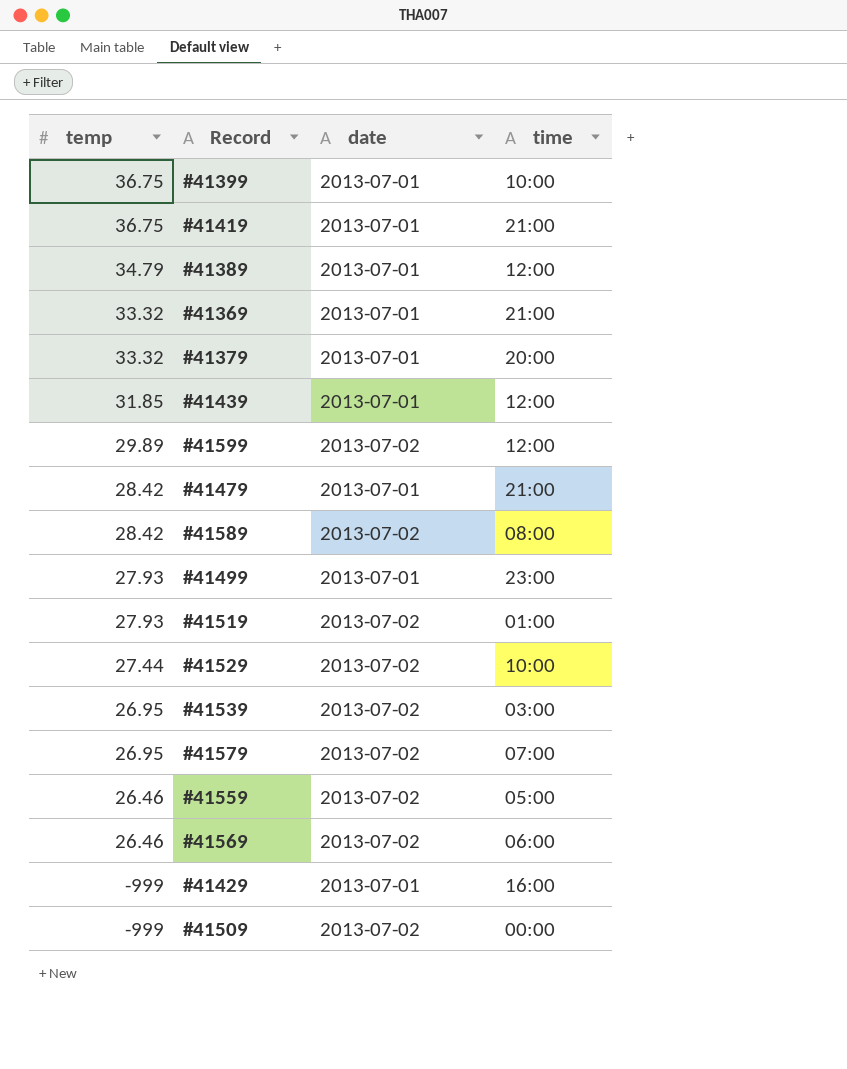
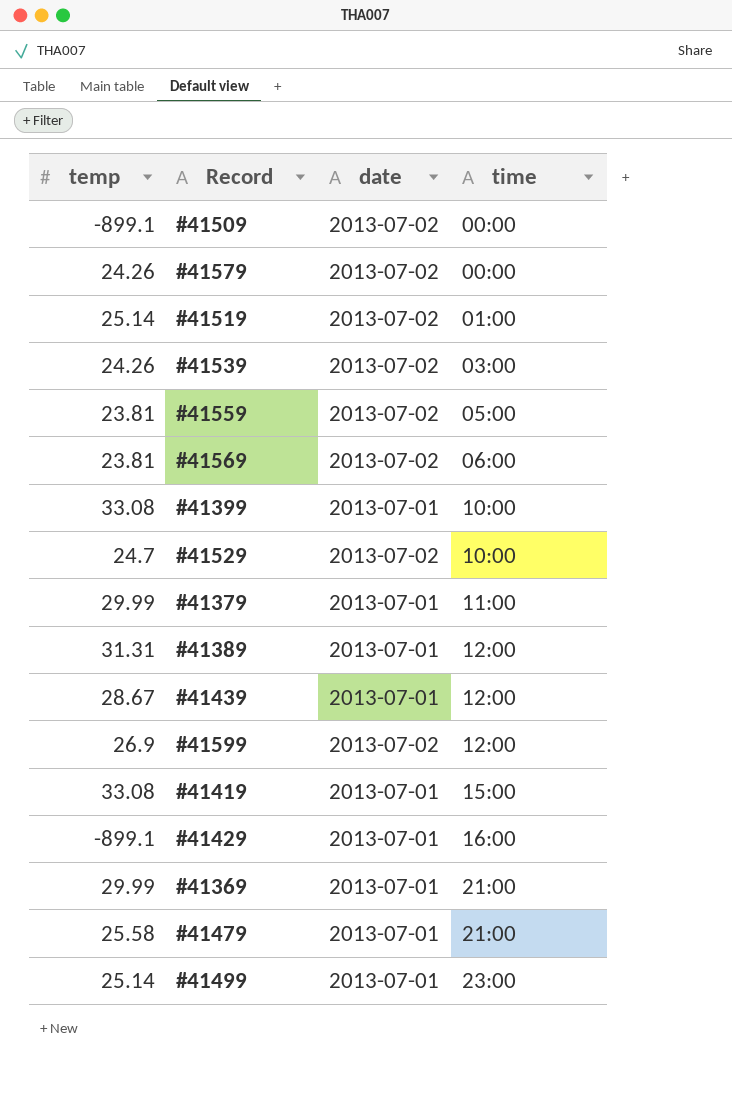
row order: temp descending -> time ascending
row #41589: 28.42 | 2013-07-02 | 08:00 -> none
#41509 | temp: -999 -> -899.1
#41579 | temp: 26.95 -> 24.26
#41579 | time: 07:00 -> 00:00
#41519 | temp: 27.93 -> 25.14
#41539 | temp: 26.95 -> 24.26
#41559 | temp: 26.46 -> 23.81
#41569 | temp: 26.46 -> 23.81
#41399 | temp: 36.75 -> 33.08
#41529 | temp: 27.44 -> 24.7
#41379 | temp: 33.32 -> 29.99
#41379 | time: 20:00 -> 11:00
#41389 | temp: 34.79 -> 31.31
#41439 | temp: 31.85 -> 28.67
#41599 | temp: 29.89 -> 26.9
#41419 | temp: 36.75 -> 33.08
#41419 | time: 21:00 -> 15:00
#41429 | temp: -999 -> -899.1
#41369 | temp: 33.32 -> 29.99
#41479 | temp: 28.42 -> 25.58
#41499 | temp: 27.93 -> 25.14

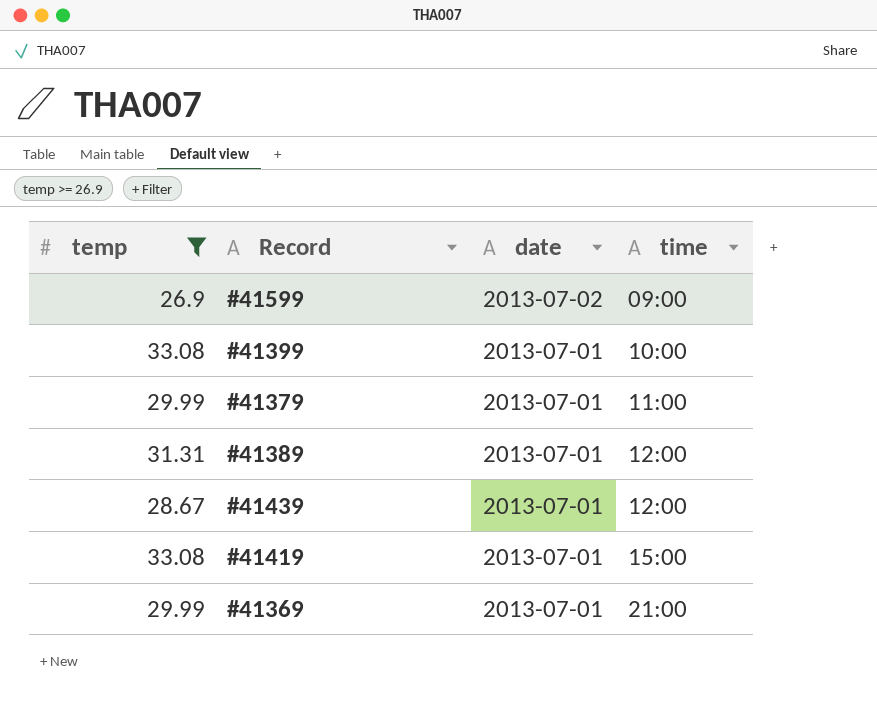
filter: none -> temp >= 26.9
row order: time ascending -> date descending
#41599 | time: 12:00 -> 09:00

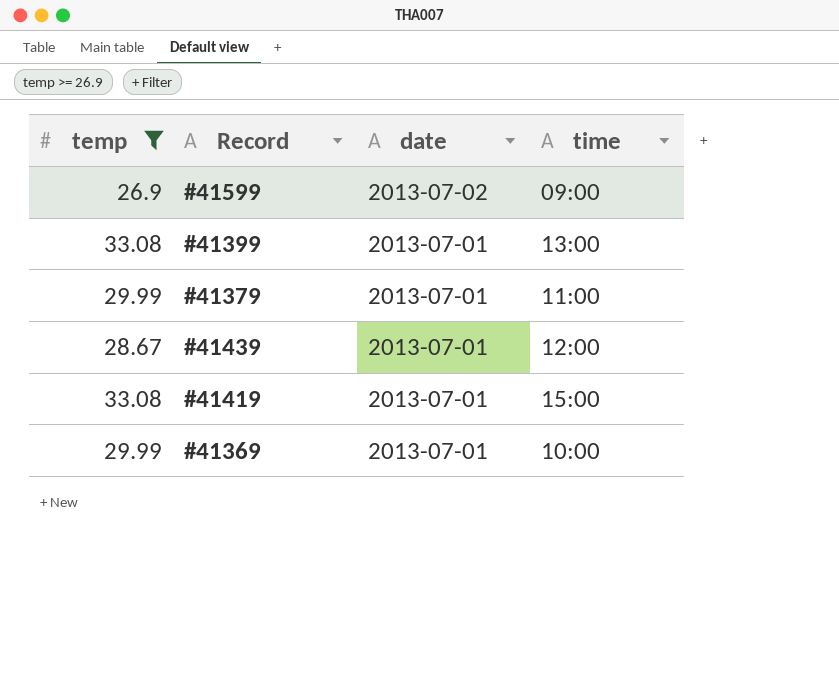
row #41389: 31.31 | 2013-07-01 | 12:00 -> none
#41399 | time: 10:00 -> 13:00
#41369 | time: 21:00 -> 10:00

